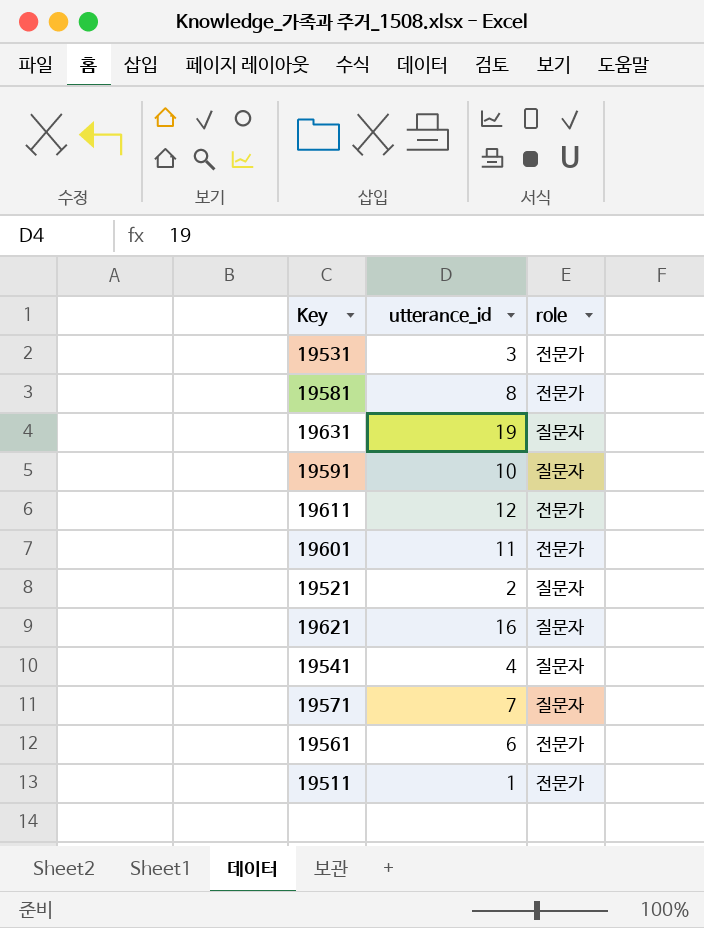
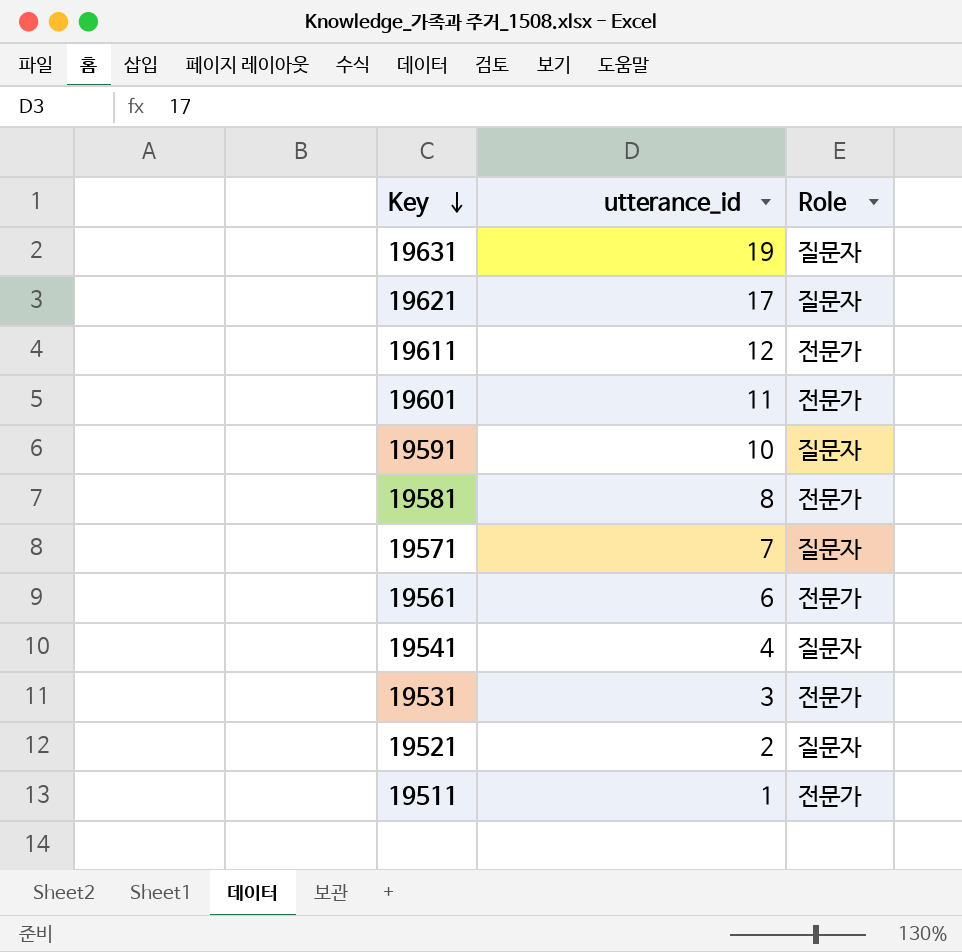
row order: none -> Key descending
column name: role -> Role
19621 | utterance_id: 16 -> 17

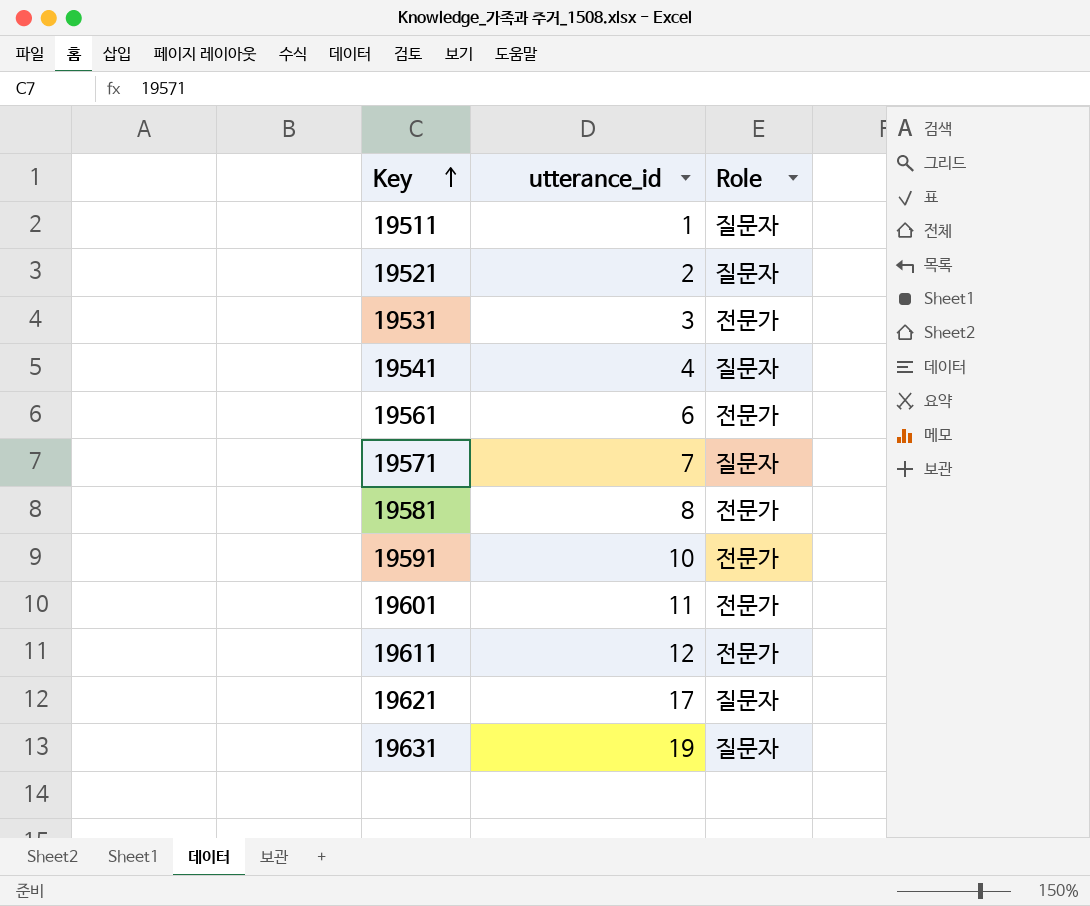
row order: Key descending -> Key ascending
19511 | Role: 전문가 -> 질문자
19591 | Role: 질문자 -> 전문가

